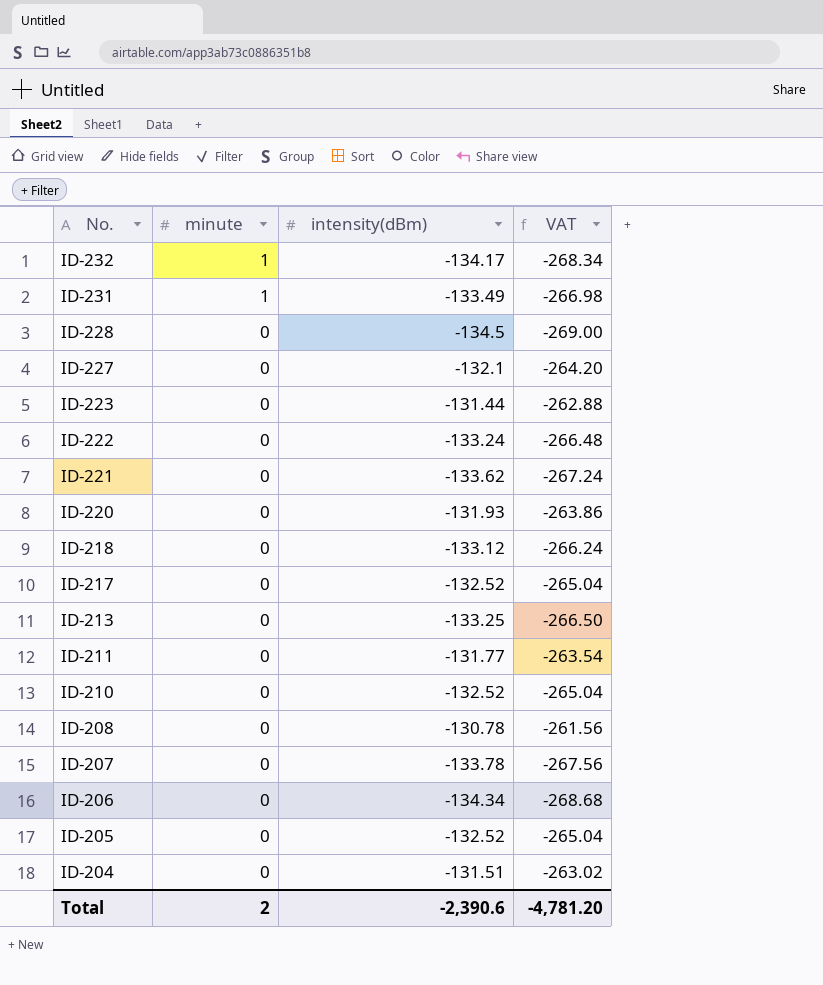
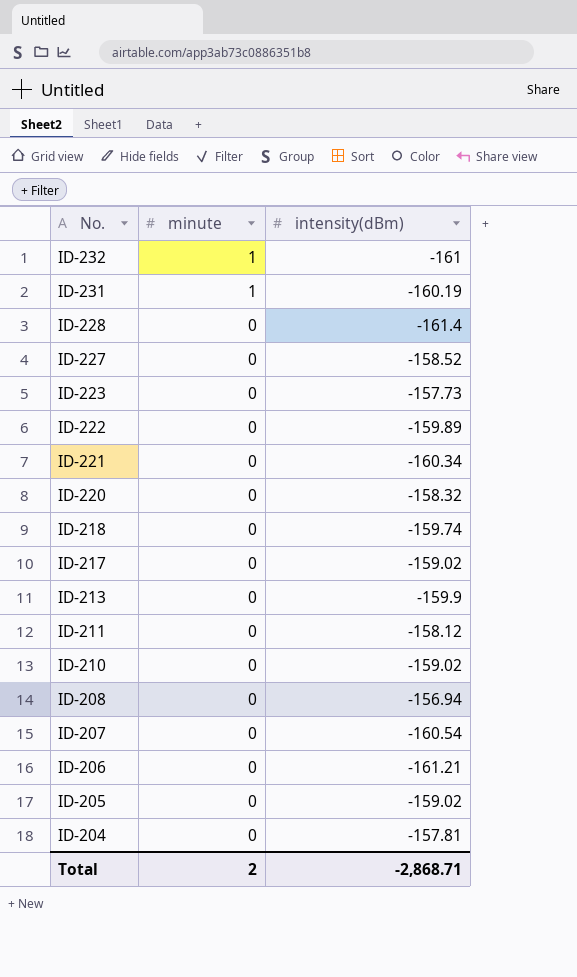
column VAT | formula: [intensity(dBm)] * 2 -> none
ID-232 | intensity(dBm): -134.17 -> -161
ID-231 | intensity(dBm): -133.49 -> -160.19
ID-228 | intensity(dBm): -134.5 -> -161.4
ID-227 | intensity(dBm): -132.1 -> -158.52
ID-223 | intensity(dBm): -131.44 -> -157.73
ID-222 | intensity(dBm): -133.24 -> -159.89
ID-221 | intensity(dBm): -133.62 -> -160.34
ID-220 | intensity(dBm): -131.93 -> -158.32
ID-218 | intensity(dBm): -133.12 -> -159.74
ID-217 | intensity(dBm): -132.52 -> -159.02
ID-213 | intensity(dBm): -133.25 -> -159.9
ID-211 | intensity(dBm): -131.77 -> -158.12
ID-210 | intensity(dBm): -132.52 -> -159.02
ID-208 | intensity(dBm): -130.78 -> -156.94
ID-207 | intensity(dBm): -133.78 -> -160.54
ID-206 | intensity(dBm): -134.34 -> -161.21
ID-205 | intensity(dBm): -132.52 -> -159.02
ID-204 | intensity(dBm): -131.51 -> -157.81
Total | intensity(dBm): -2,390.6 -> -2,868.71

